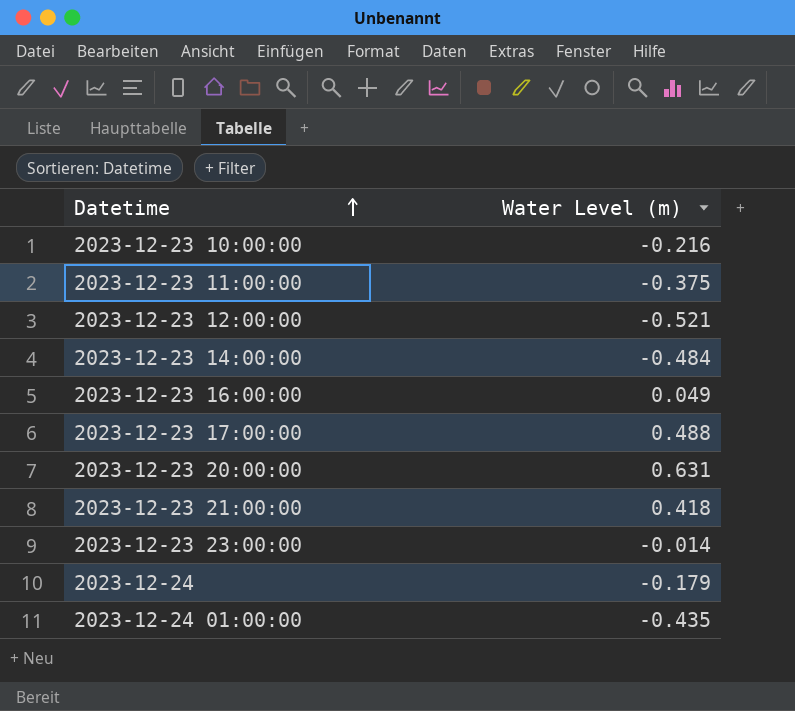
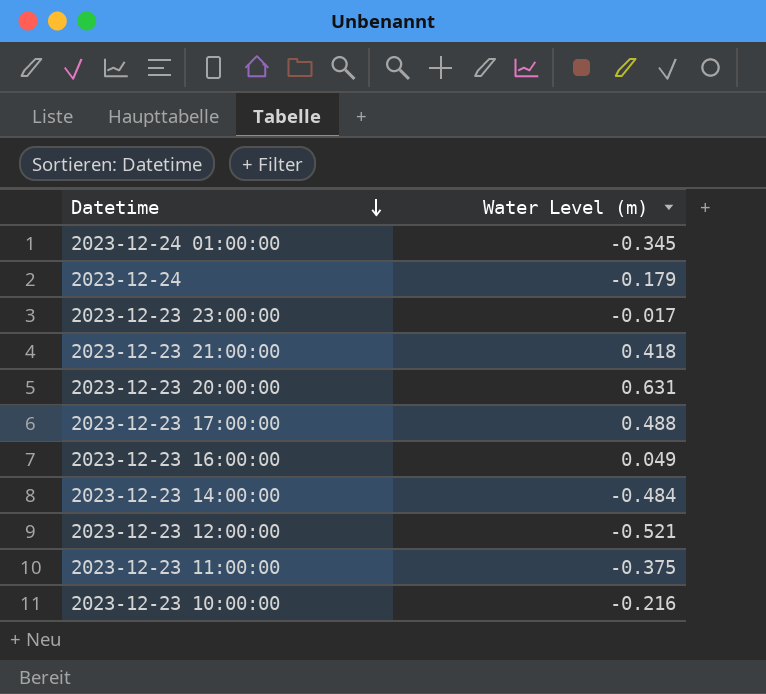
row order: Datetime ascending -> Datetime descending
2023-12-24 01:00:00 | Water Level (m): -0.435 -> -0.345
2023-12-23 23:00:00 | Water Level (m): -0.014 -> -0.017

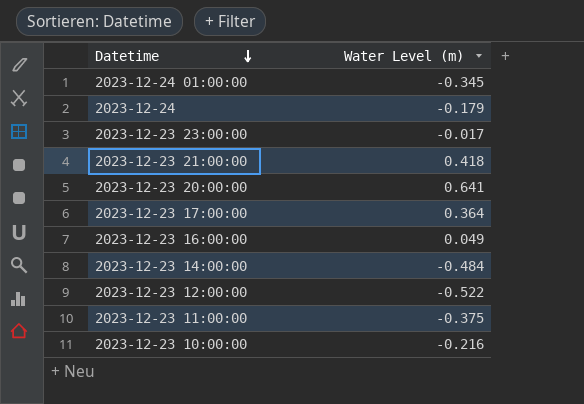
2023-12-23 20:00:00 | Water Level (m): 0.631 -> 0.641
2023-12-23 17:00:00 | Water Level (m): 0.488 -> 0.364
2023-12-23 12:00:00 | Water Level (m): -0.521 -> -0.522

